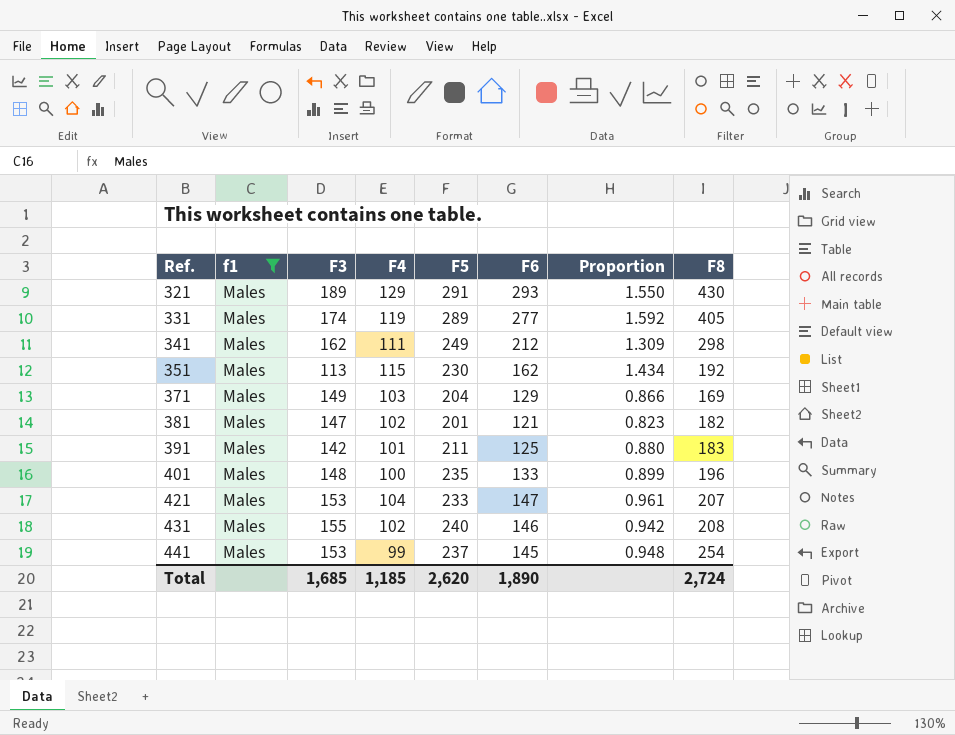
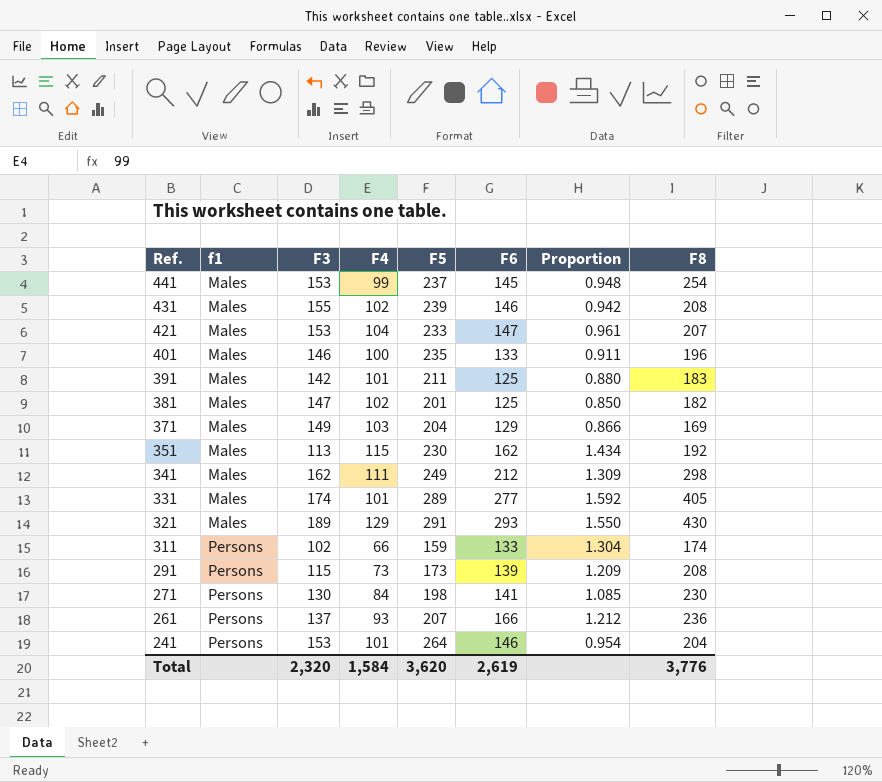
filter: f1 = Males -> none
row order: Ref. ascending -> Ref. descending
431 | F5: 240 -> 239
401 | F3: 148 -> 146
401 | Proportion: 0.899 -> 0.911
381 | F6: 121 -> 125
381 | Proportion: 0.823 -> 0.850
331 | F4: 119 -> 101
Total | F3: 1,685 -> 2,320
Total | F4: 1,185 -> 1,584
Total | F5: 2,620 -> 3,620
Total | F6: 1,890 -> 2,619
Total | F8: 2,724 -> 3,776

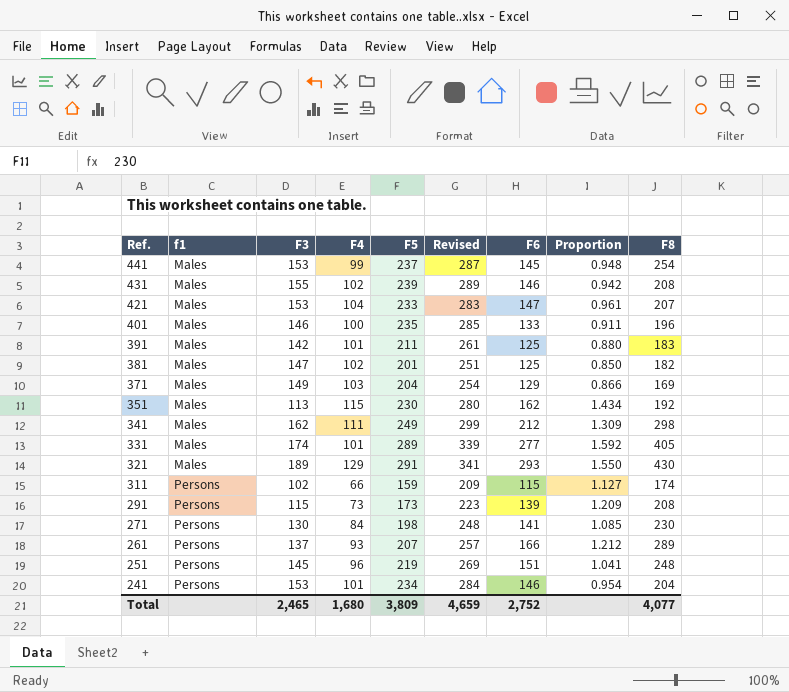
column Revised | formula: none -> [F5] + 50
311 | F6: 133 -> 115
311 | Proportion: 1.304 -> 1.127
261 | F8: 236 -> 289
row 251: none -> Persons | 145 | 96 | 219 | 269 | 151 | 1.041 | 248
241 | F5: 264 -> 234
Total | F3: 2,320 -> 2,465
Total | F4: 1,584 -> 1,680
Total | F5: 3,620 -> 3,809
Total | F6: 2,619 -> 2,752
Total | F8: 3,776 -> 4,077

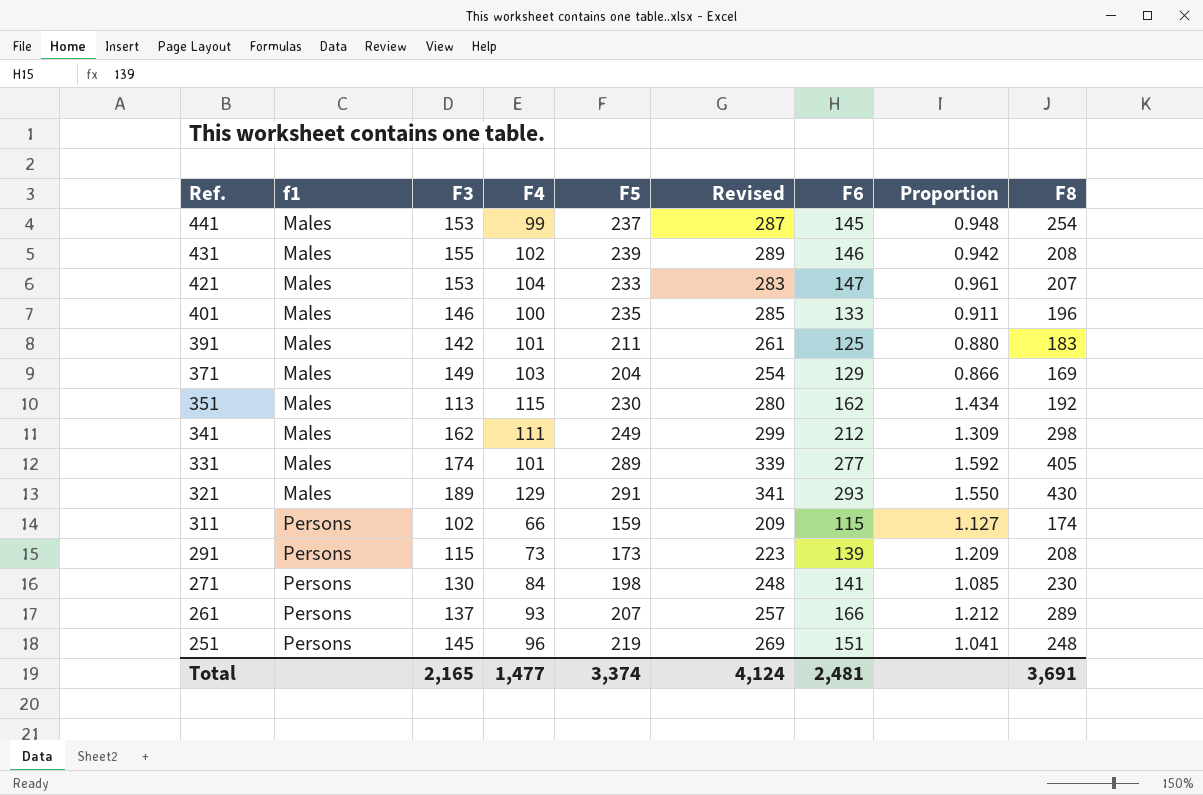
row 381: Males | 147 | 102 | 201 | 251 | 125 | 0.850 | 182 -> none
row 241: Persons | 153 | 101 | 234 | 284 | 146 | 0.954 | 204 -> none
Total | F3: 2,465 -> 2,165
Total | F4: 1,680 -> 1,477
Total | F5: 3,809 -> 3,374
Total | Revised: 4,659 -> 4,124
Total | F6: 2,752 -> 2,481
Total | F8: 4,077 -> 3,691

